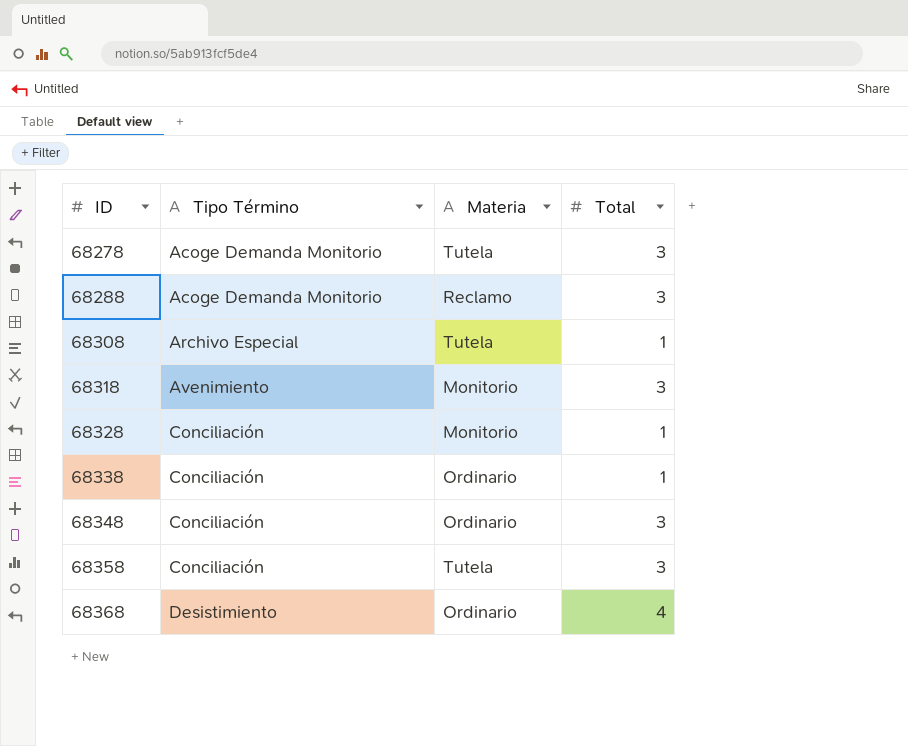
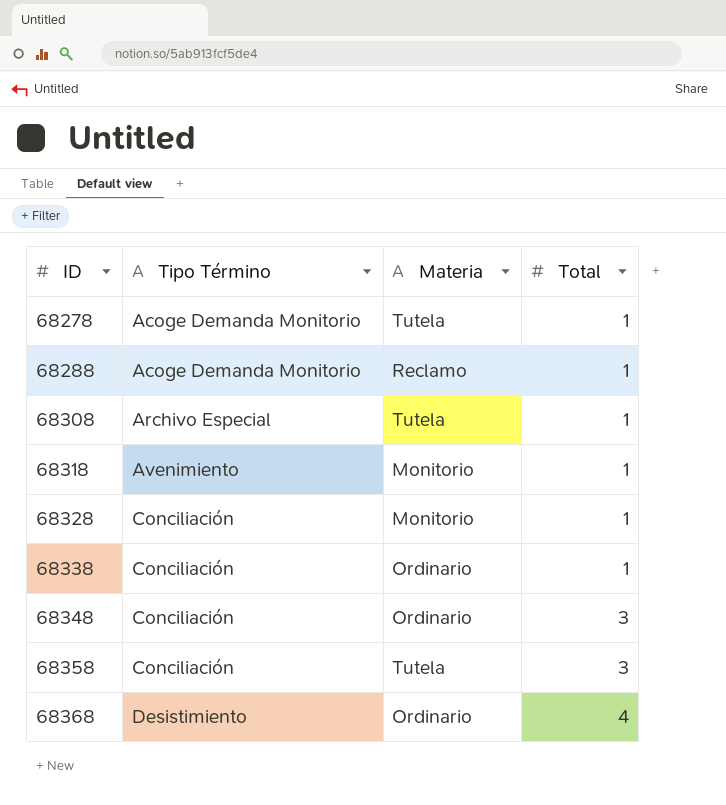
68278 | Total: 3 -> 1
68288 | Total: 3 -> 1
68318 | Total: 3 -> 1

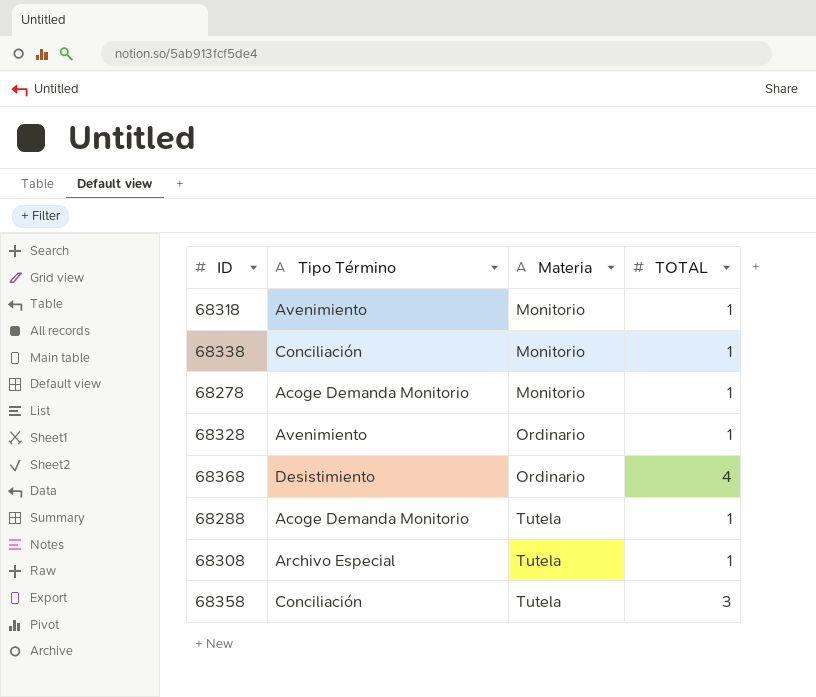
row order: ID ascending -> Materia ascending
column name: Total -> TOTAL
row 68348: Conciliación | Ordinario | 3 -> none
68338 | Materia: Ordinario -> Monitorio
68278 | Materia: Tutela -> Monitorio
68328 | Tipo Término: Conciliación -> Avenimiento
68328 | Materia: Monitorio -> Ordinario
68288 | Materia: Reclamo -> Tutela

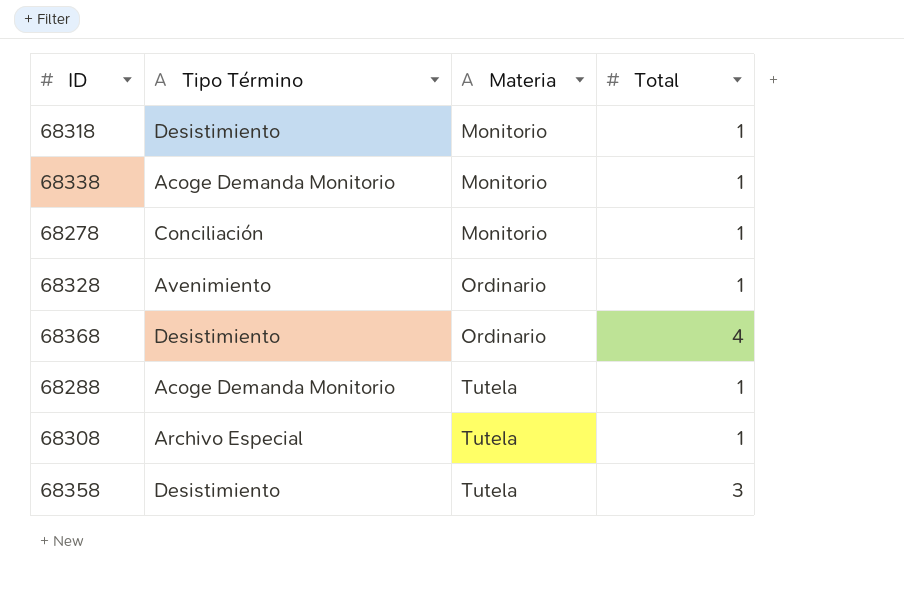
column name: TOTAL -> Total
68318 | Tipo Término: Avenimiento -> Desistimiento
68338 | Tipo Término: Conciliación -> Acoge Demanda Monitorio
68278 | Tipo Término: Acoge Demanda Monitorio -> Conciliación
68358 | Tipo Término: Conciliación -> Desistimiento

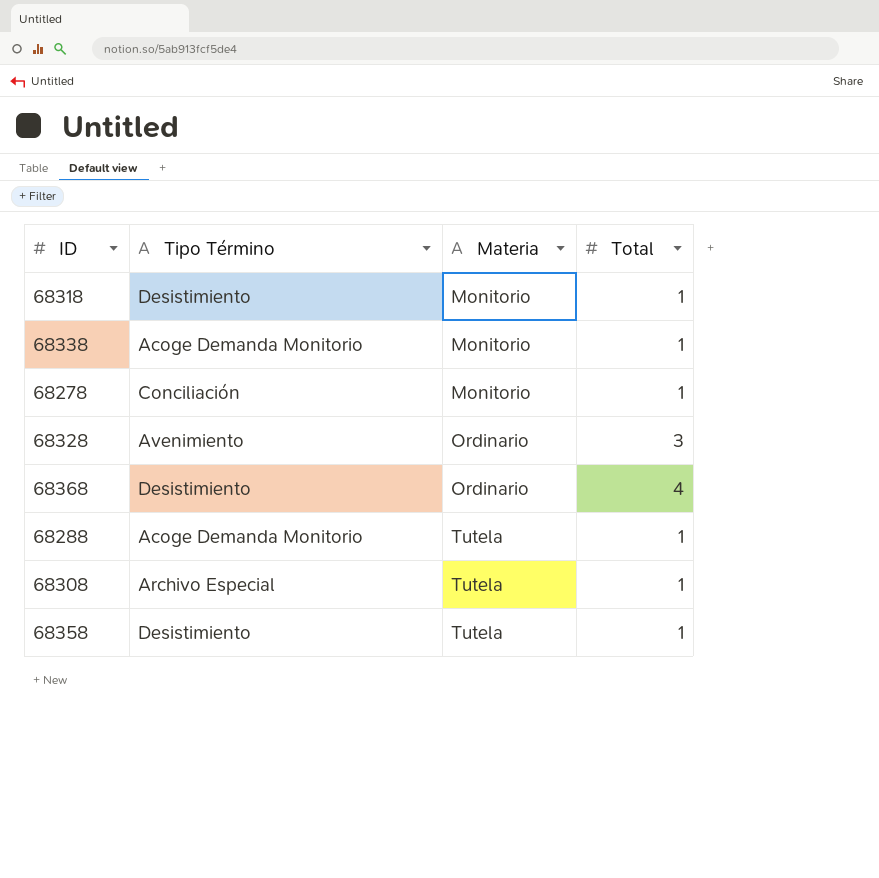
68328 | Total: 1 -> 3
68358 | Total: 3 -> 1

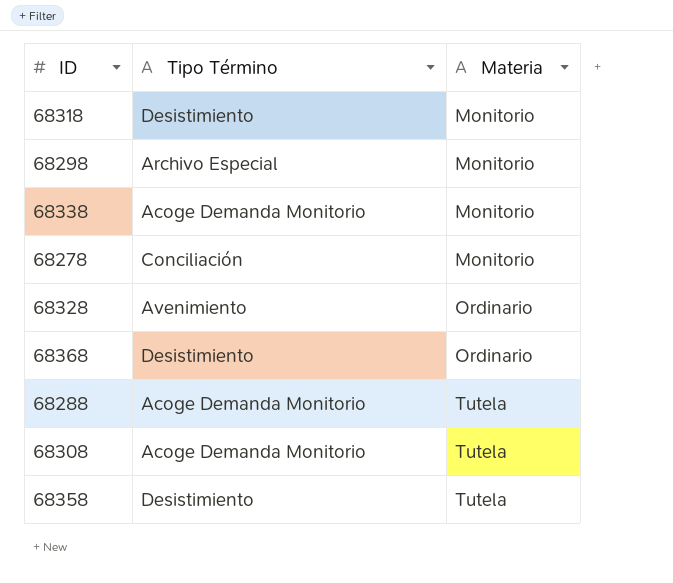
column Total | position: 4 -> none
row 68298: none -> Archivo Especial | Monitorio
68308 | Tipo Término: Archivo Especial -> Acoge Demanda Monitorio

